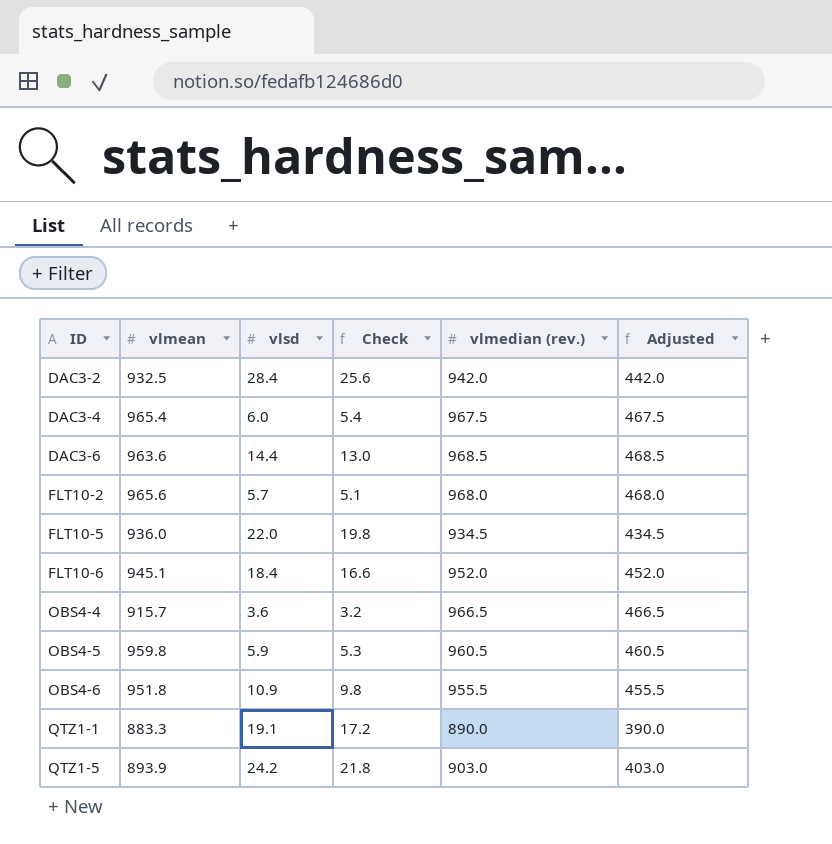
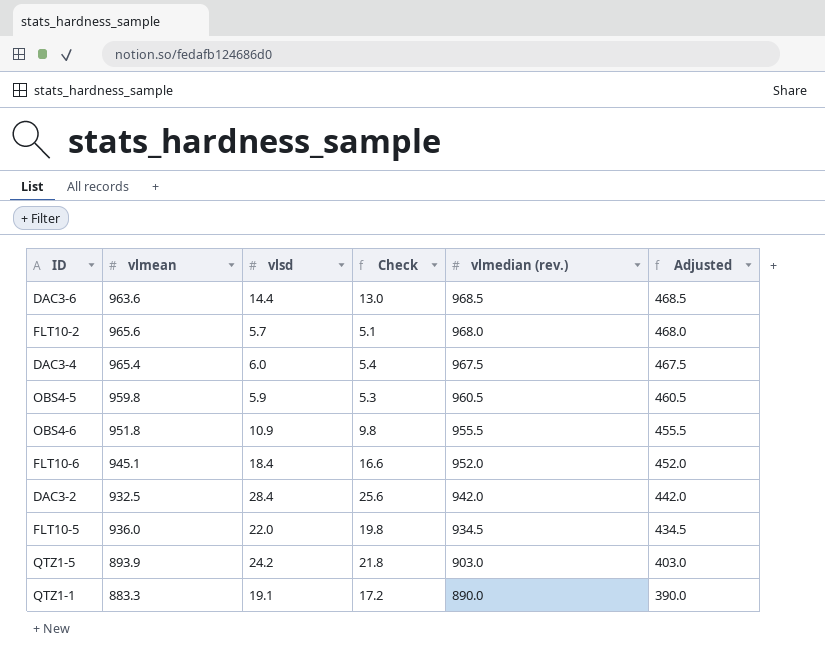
row order: ID ascending -> vlmedian (rev.) descending
row OBS4-4: 915.7 | 3.6 | 3.2 | 966.5 | 466.5 -> none

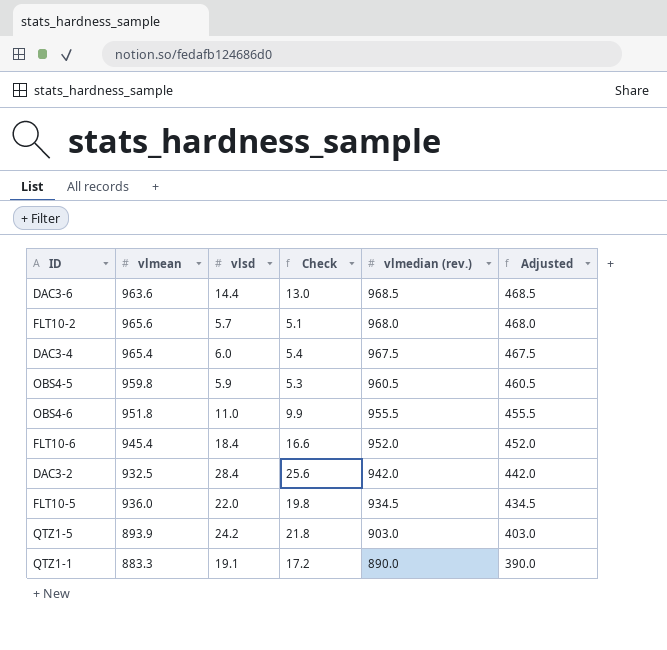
OBS4-6 | vlsd: 10.9 -> 11.0
OBS4-6 | Check: 9.8 -> 9.9
FLT10-6 | vlmean: 945.1 -> 945.4

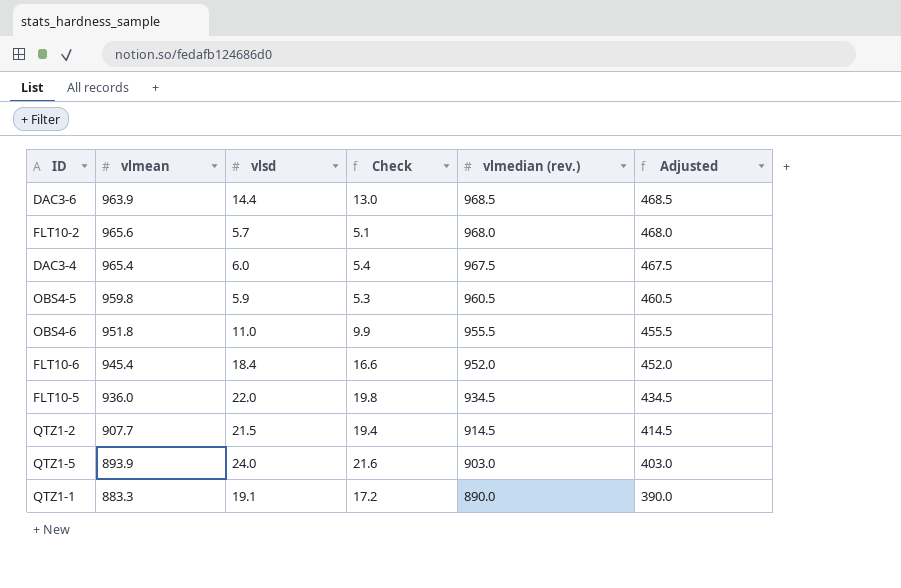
row DAC3-2: 932.5 | 28.4 | 25.6 | 942.0 | 442.0 -> none
DAC3-6 | vlmean: 963.6 -> 963.9
row QTZ1-2: none -> 907.7 | 21.5 | 19.4 | 914.5 | 414.5
QTZ1-5 | vlsd: 24.2 -> 24.0
QTZ1-5 | Check: 21.8 -> 21.6

